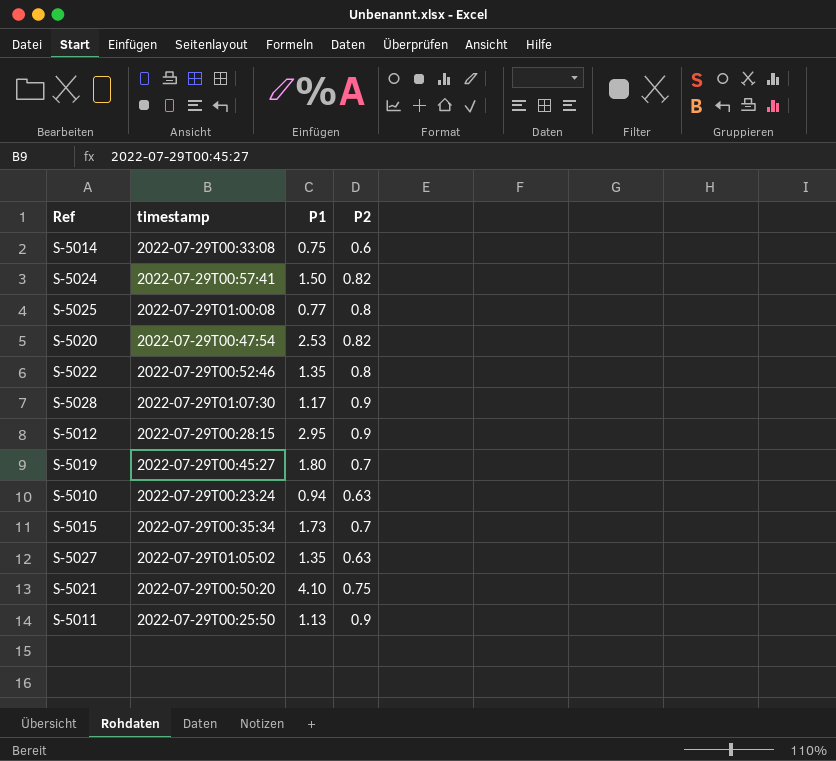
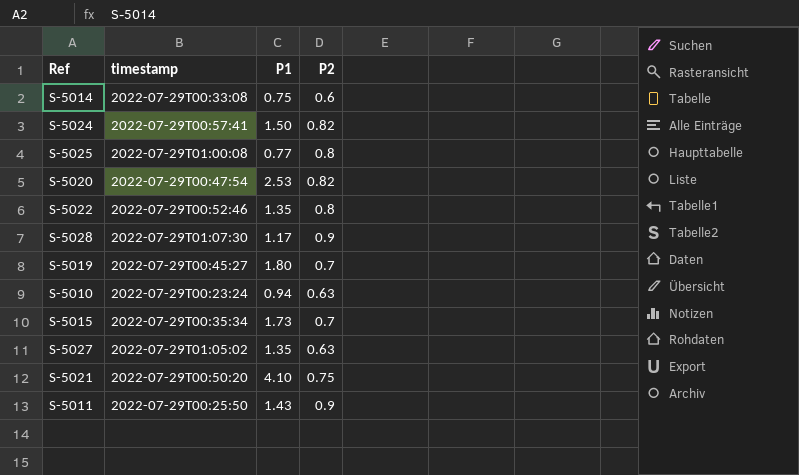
row S-5012: 2022-07-29T00:28:15 | 2.95 | 0.9 -> none
S-5011 | P1: 1.13 -> 1.43

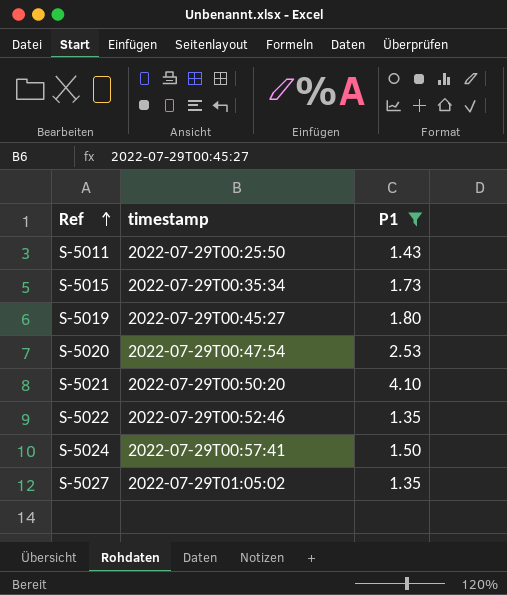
filter: none -> P1 >= 1.35
row order: none -> Ref ascending
column P2 | position: 4 -> none

